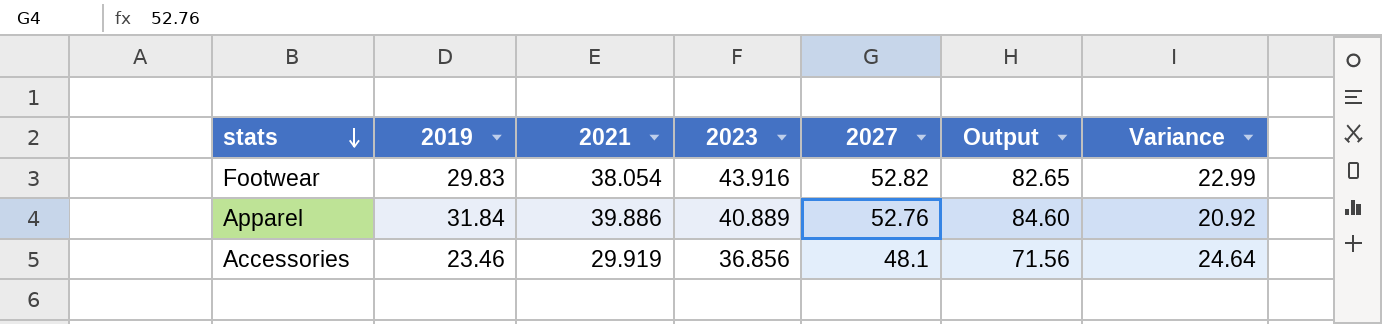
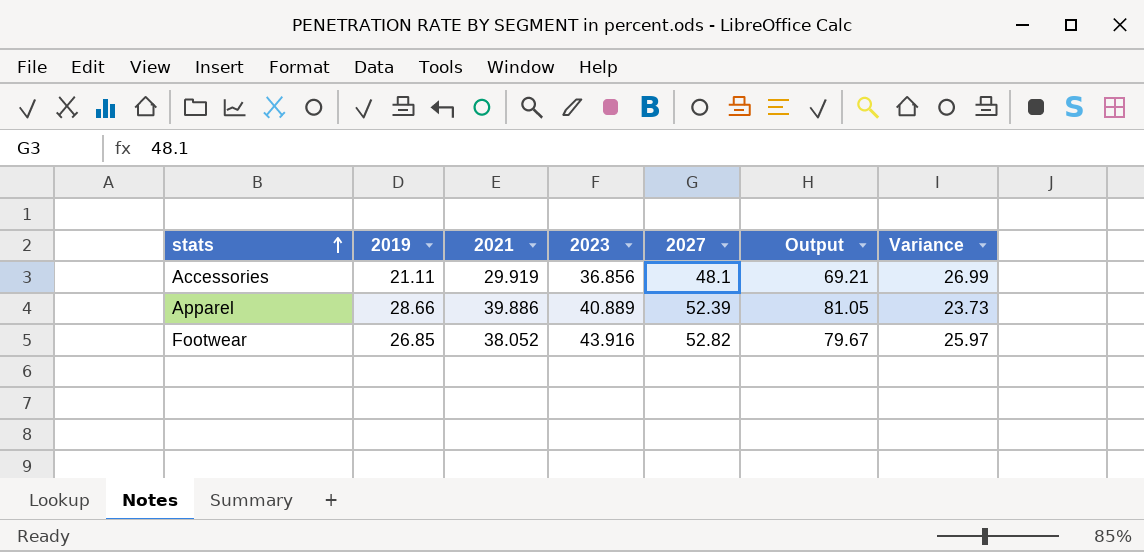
row order: stats descending -> stats ascending
Accessories | 2019: 23.46 -> 21.11
Accessories | Output: 71.56 -> 69.21
Accessories | Variance: 24.64 -> 26.99
Apparel | 2019: 31.84 -> 28.66
Apparel | 2027: 52.76 -> 52.39
Apparel | Output: 84.60 -> 81.05
Apparel | Variance: 20.92 -> 23.73
Footwear | 2019: 29.83 -> 26.85
Footwear | 2021: 38.054 -> 38.052
Footwear | Output: 82.65 -> 79.67
Footwear | Variance: 22.99 -> 25.97

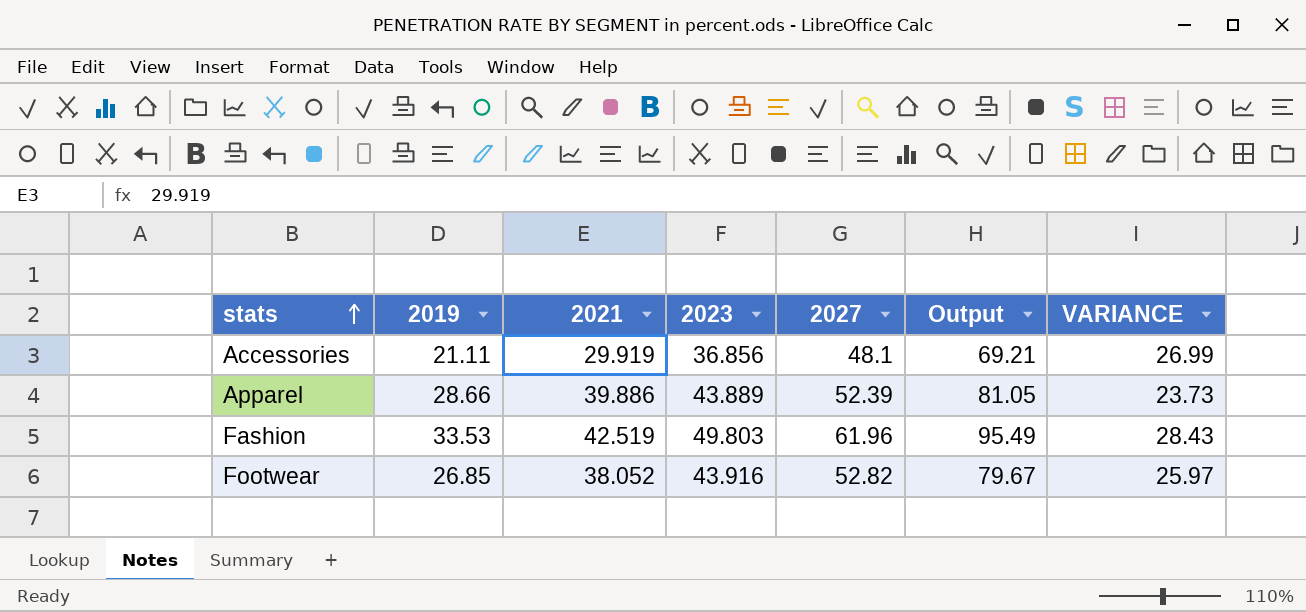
column name: Variance -> VARIANCE
Apparel | 2023: 40.889 -> 43.889
row Fashion: none -> 33.53 | 42.519 | 49.803 | 61.96 | 95.49 | 28.43

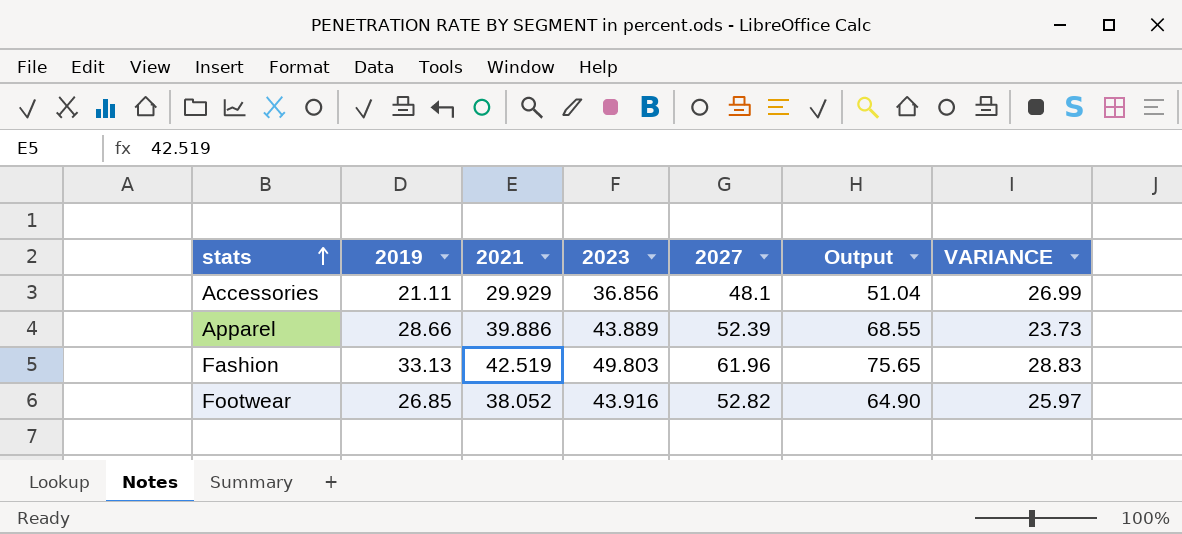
column Output | formula: [2019] + [2027] -> [2019] + [2021]
Accessories | 2021: 29.919 -> 29.929
Fashion | 2019: 33.53 -> 33.13
Fashion | VARIANCE: 28.43 -> 28.83

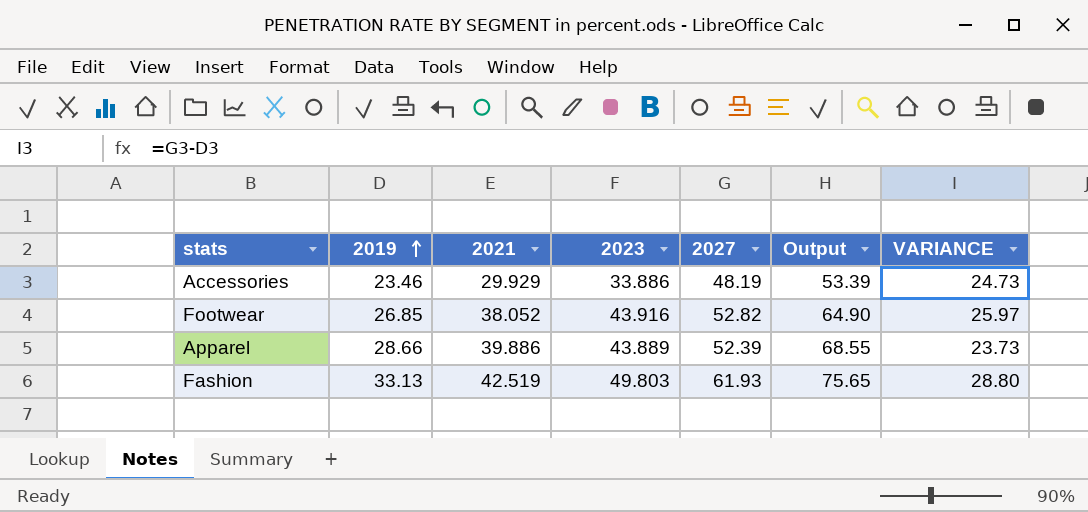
row order: stats ascending -> 2019 ascending
Accessories | 2019: 21.11 -> 23.46
Accessories | 2023: 36.856 -> 33.886
Accessories | 2027: 48.1 -> 48.19
Accessories | Output: 51.04 -> 53.39
Accessories | VARIANCE: 26.99 -> 24.73
Fashion | 2027: 61.96 -> 61.93
Fashion | VARIANCE: 28.83 -> 28.80

